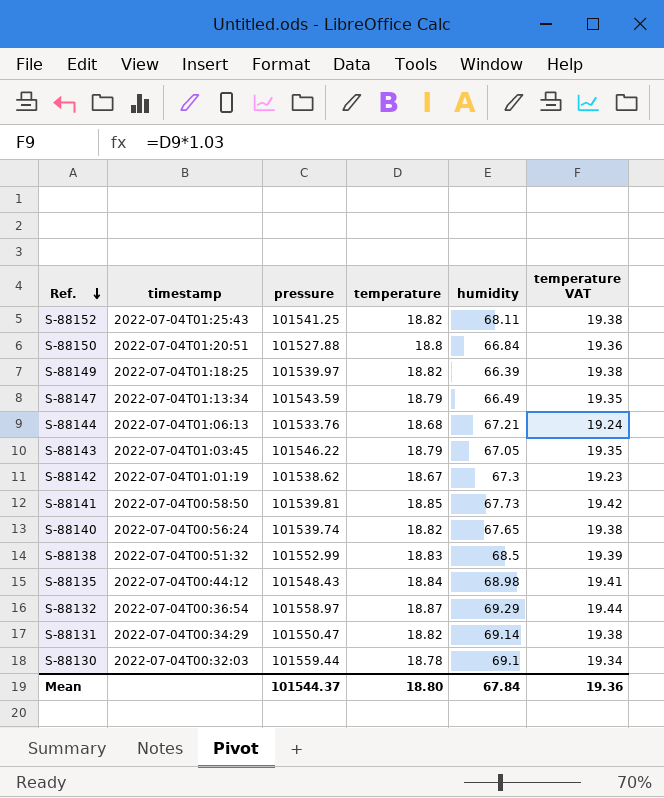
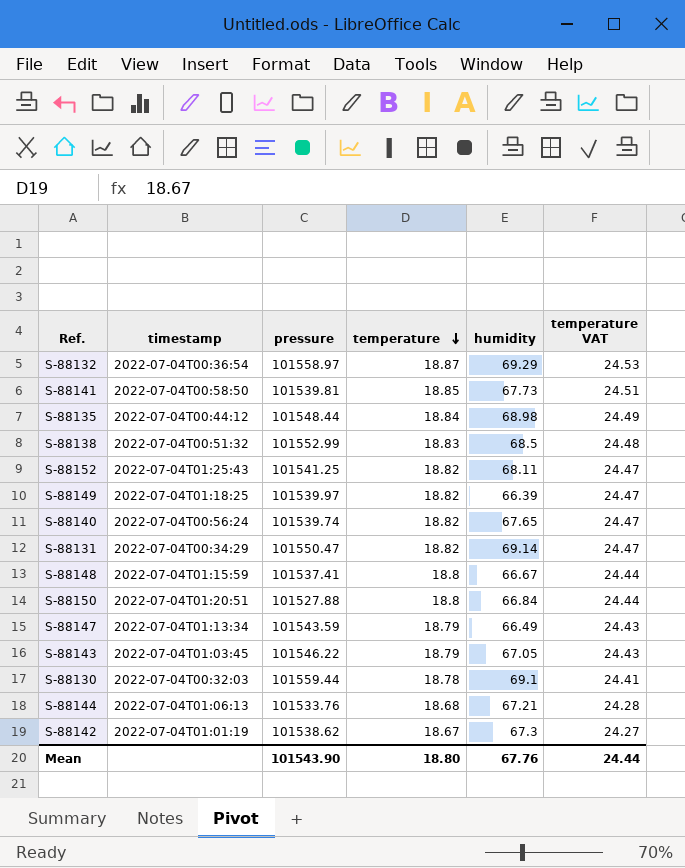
row order: Ref. descending -> temperature descending
column temperature VAT | formula: [temperature] * 1.03 -> [temperature] * 1.3
S-88135 | pressure: 101548.43 -> 101548.44
row S-88148: none -> 2022-07-04T01:15:59 | 101537.41 | 18.8 | 66.67 | 24.44
Mean | pressure: 101544.37 -> 101543.90
Mean | humidity: 67.84 -> 67.76
Mean | temperature VAT: 19.36 -> 24.44

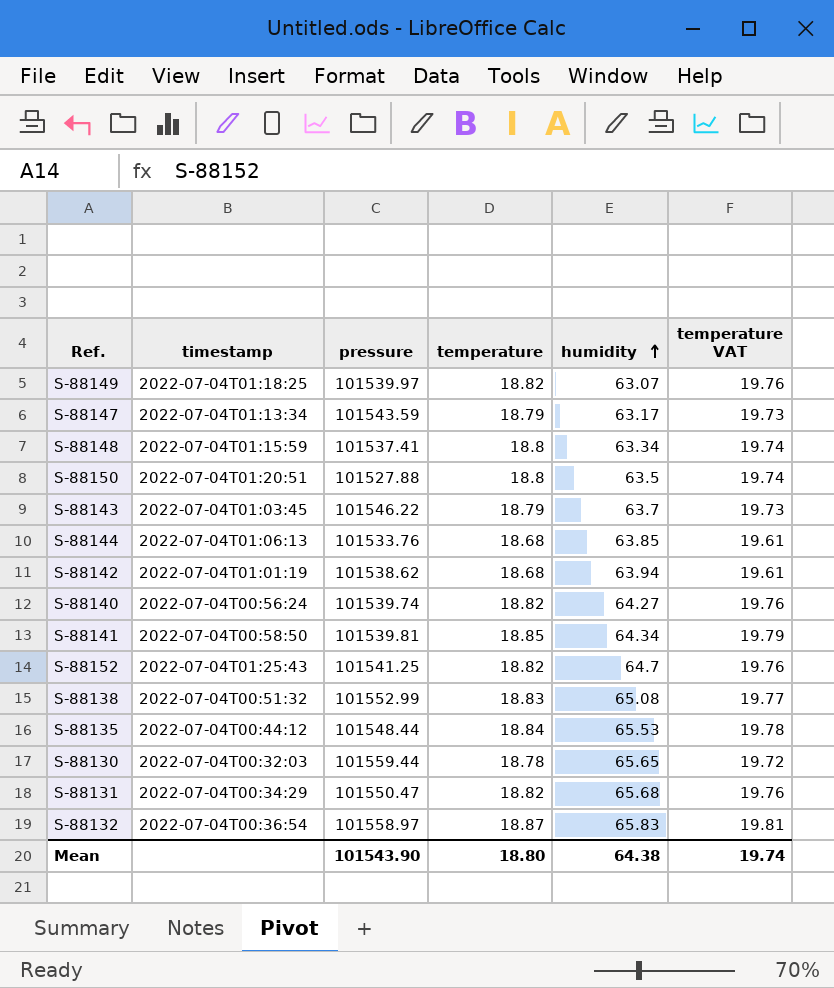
row order: temperature descending -> humidity ascending
column temperature VAT | formula: [temperature] * 1.3 -> [temperature] * 1.05
S-88149 | humidity: 66.39 -> 63.07
S-88147 | humidity: 66.49 -> 63.17
S-88148 | humidity: 66.67 -> 63.34
S-88150 | humidity: 66.84 -> 63.5
S-88143 | humidity: 67.05 -> 63.7
S-88144 | humidity: 67.21 -> 63.85
S-88142 | temperature: 18.67 -> 18.68
S-88142 | humidity: 67.3 -> 63.94
S-88140 | humidity: 67.65 -> 64.27
S-88141 | humidity: 67.73 -> 64.34
S-88152 | humidity: 68.11 -> 64.7
S-88138 | humidity: 68.5 -> 65.08
S-88135 | humidity: 68.98 -> 65.53
S-88130 | humidity: 69.1 -> 65.65
S-88131 | humidity: 69.14 -> 65.68
S-88132 | humidity: 69.29 -> 65.83
Mean | humidity: 67.76 -> 64.38
Mean | temperature VAT: 24.44 -> 19.74

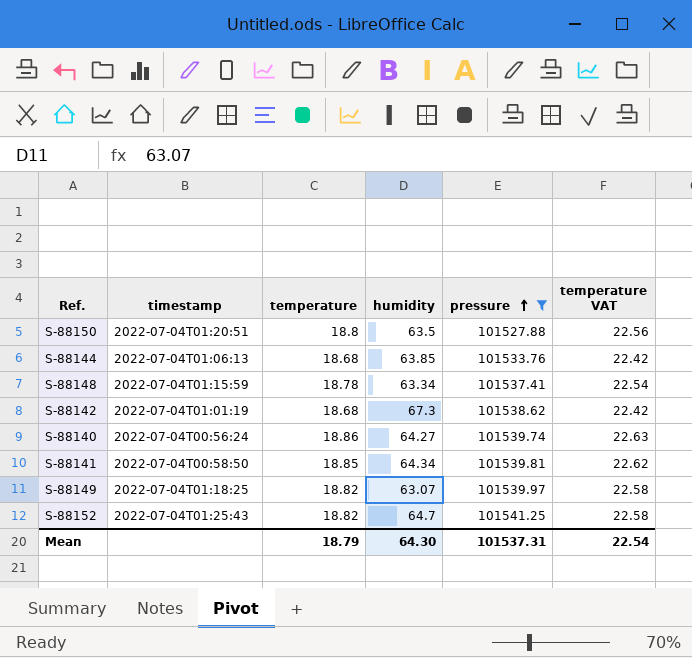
filter: none -> pressure <= 101541.25
row order: humidity ascending -> pressure ascending
column pressure | position: 3 -> 5
column temperature VAT | formula: [temperature] * 1.05 -> [temperature] * 1.2
S-88148 | temperature: 18.8 -> 18.78
S-88142 | humidity: 63.94 -> 67.3
S-88140 | temperature: 18.82 -> 18.86
Mean | temperature: 18.80 -> 18.79
Mean | humidity: 64.38 -> 64.30
Mean | pressure: 101543.90 -> 101537.31
Mean | temperature VAT: 19.74 -> 22.54

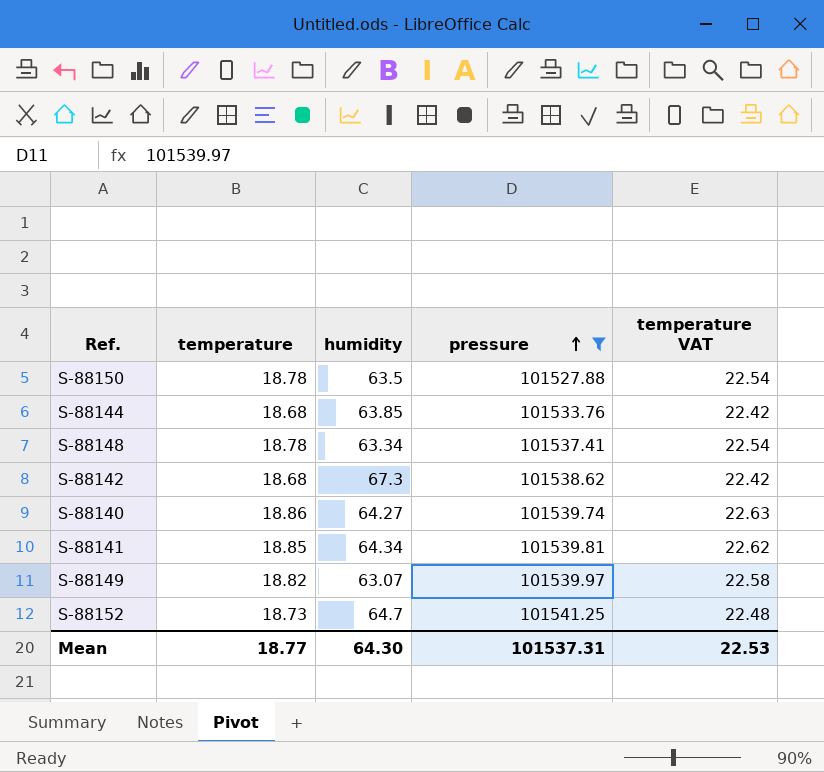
column timestamp | position: 2 -> none
S-88150 | temperature: 18.8 -> 18.78
S-88150 | temperature VAT: 22.56 -> 22.54
S-88152 | temperature: 18.82 -> 18.73
S-88152 | temperature VAT: 22.58 -> 22.48
Mean | temperature: 18.79 -> 18.77
Mean | temperature VAT: 22.54 -> 22.53

